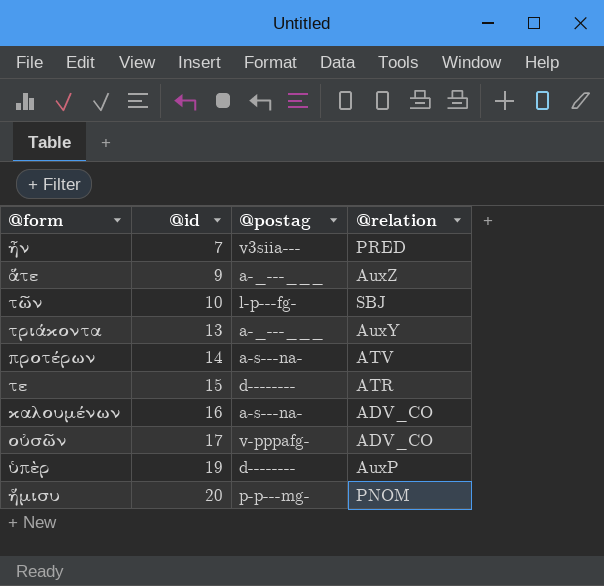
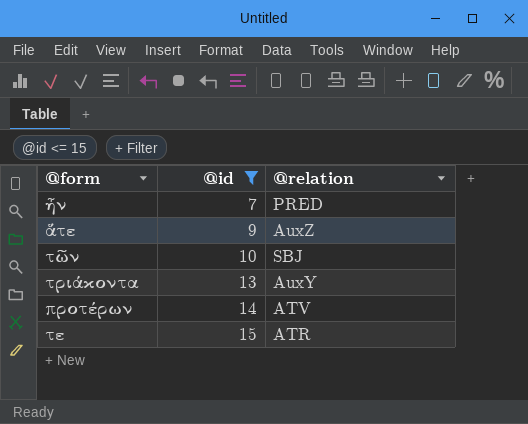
filter: none -> @id <= 15
column @postag | position: 3 -> none

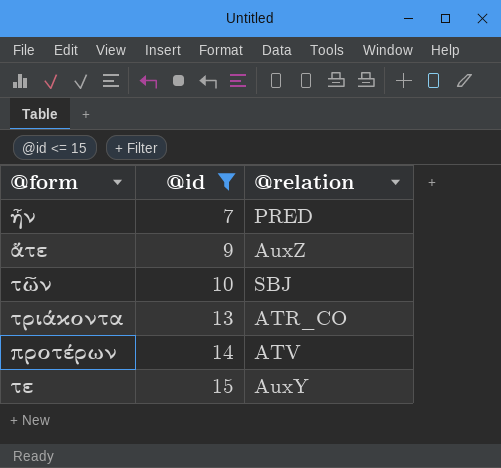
τριάκοντα | @relation: AuxY -> ATR_CO
τε | @relation: ATR -> AuxY

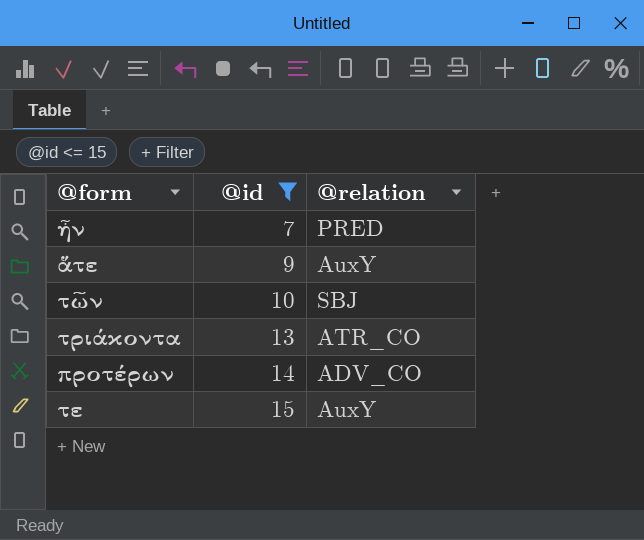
ἅτε | @relation: AuxZ -> AuxY
προτέρων | @relation: ATV -> ADV_CO

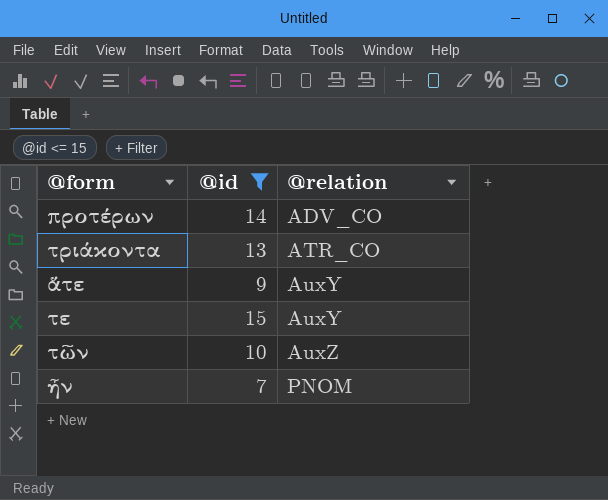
row order: @id ascending -> @relation ascending
τῶν | @relation: SBJ -> AuxZ
ἦν | @relation: PRED -> PNOM

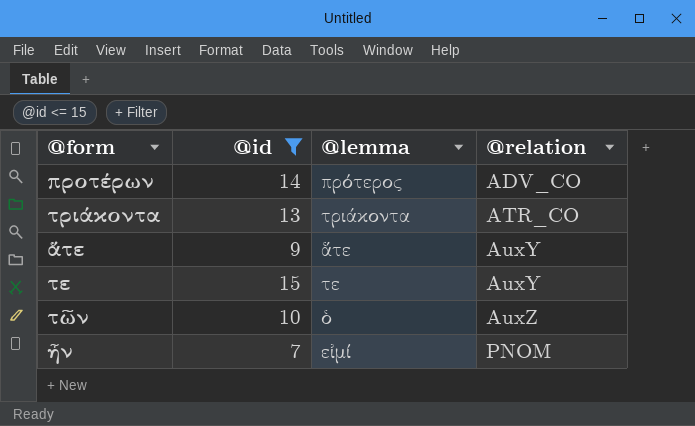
column @lemma | position: none -> 3

